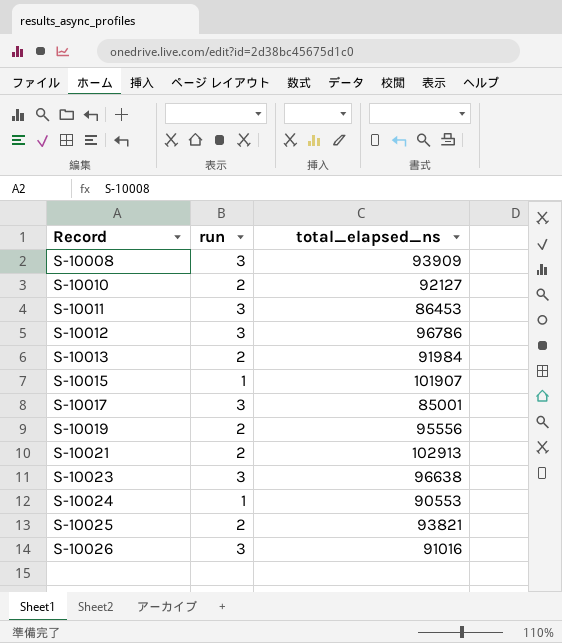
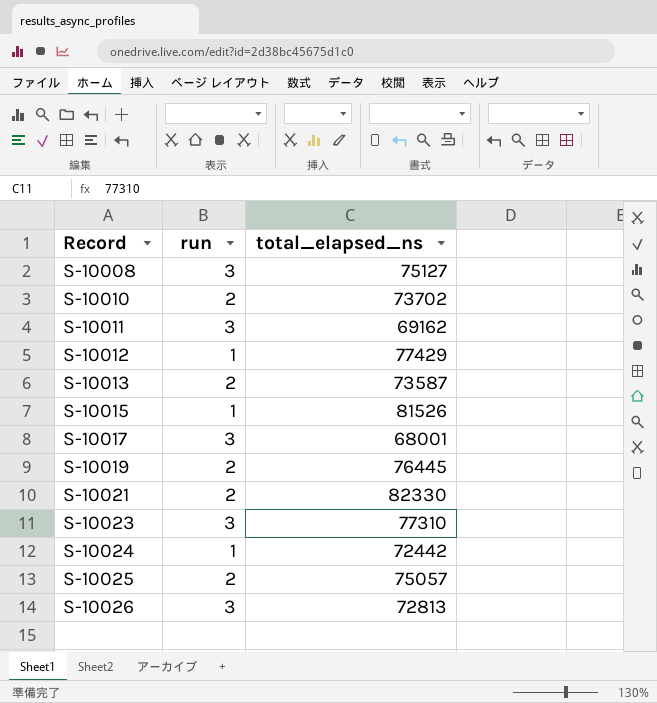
S-10008 | total_elapsed_ns: 93909 -> 75127
S-10010 | total_elapsed_ns: 92127 -> 73702
S-10011 | total_elapsed_ns: 86453 -> 69162
S-10012 | run: 3 -> 1
S-10012 | total_elapsed_ns: 96786 -> 77429
S-10013 | total_elapsed_ns: 91984 -> 73587
S-10015 | total_elapsed_ns: 101907 -> 81526
S-10017 | total_elapsed_ns: 85001 -> 68001
S-10019 | total_elapsed_ns: 95556 -> 76445
S-10021 | total_elapsed_ns: 102913 -> 82330
S-10023 | total_elapsed_ns: 96638 -> 77310
S-10024 | total_elapsed_ns: 90553 -> 72442
S-10025 | total_elapsed_ns: 93821 -> 75057
S-10026 | total_elapsed_ns: 91016 -> 72813

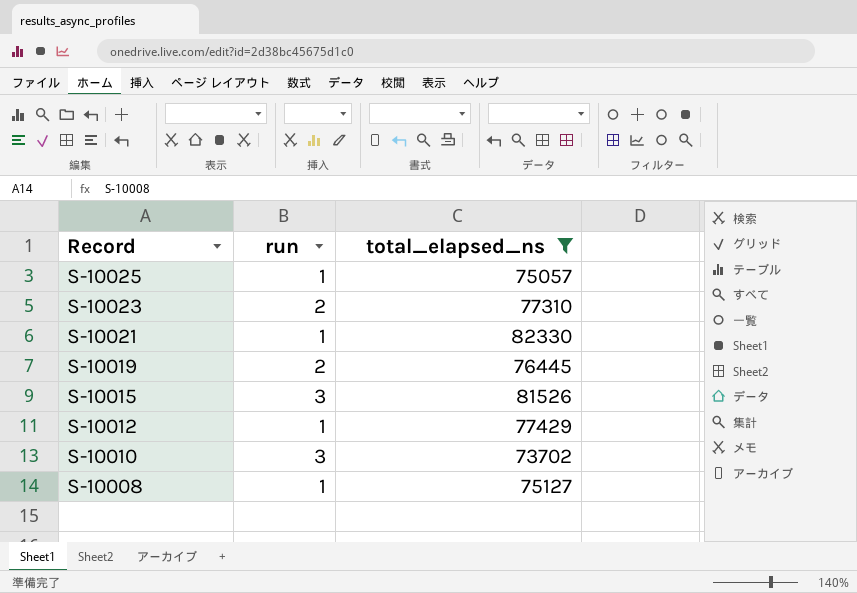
filter: none -> total_elapsed_ns >= 73702
row order: Record ascending -> Record descending
S-10025 | run: 2 -> 1
S-10023 | run: 3 -> 2
S-10021 | run: 2 -> 1
S-10015 | run: 1 -> 3
S-10010 | run: 2 -> 3
S-10008 | run: 3 -> 1

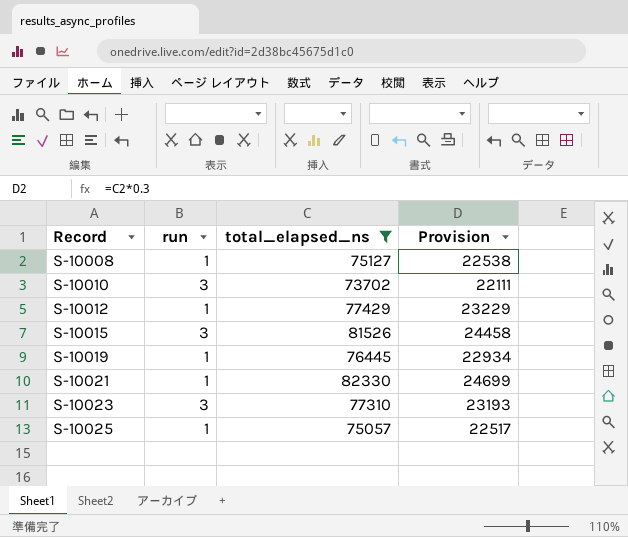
row order: Record descending -> Record ascending
column Provision | formula: none -> [total_elapsed_ns] * 0.3
S-10019 | run: 2 -> 1
S-10023 | run: 2 -> 3

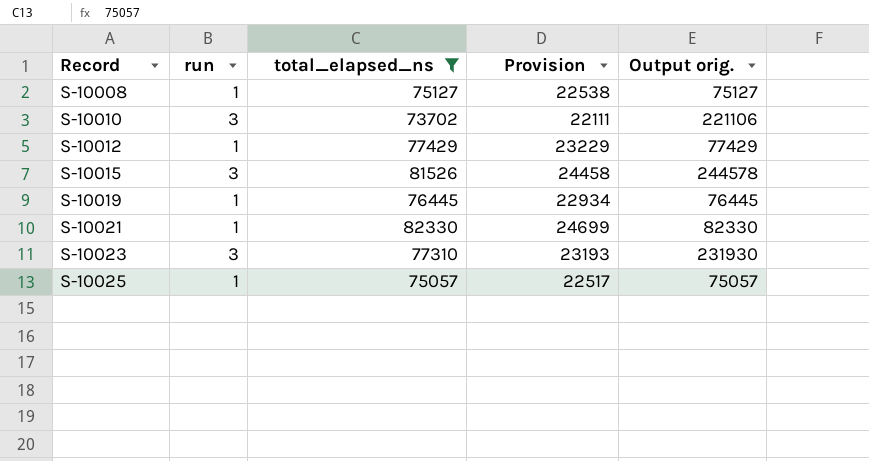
column Output orig. | formula: none -> [run] * [total_elapsed_ns]

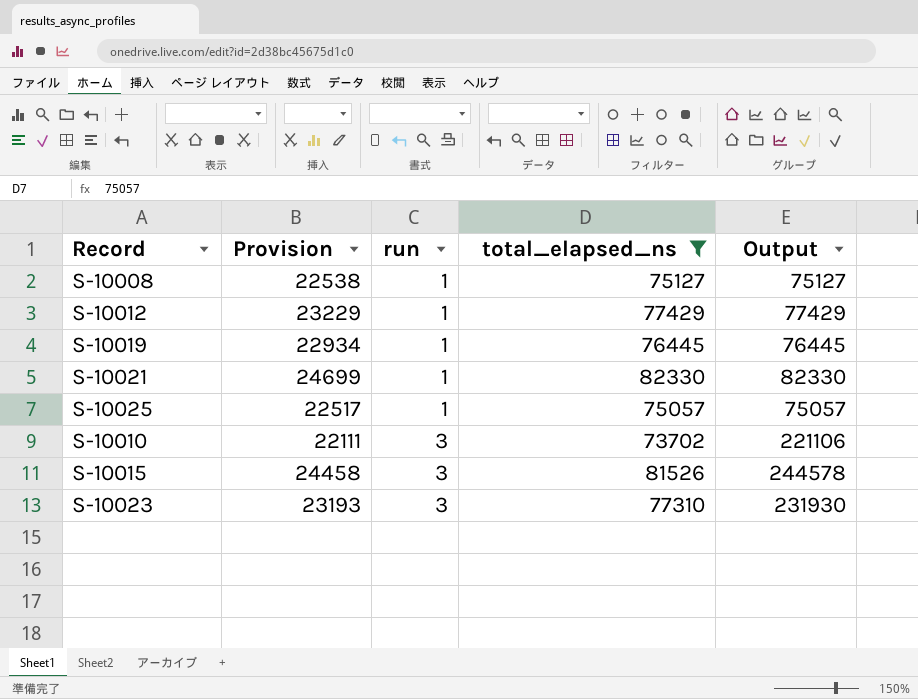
row order: Record ascending -> run ascending
column Provision | position: 4 -> 2
column name: Output orig. -> Output

